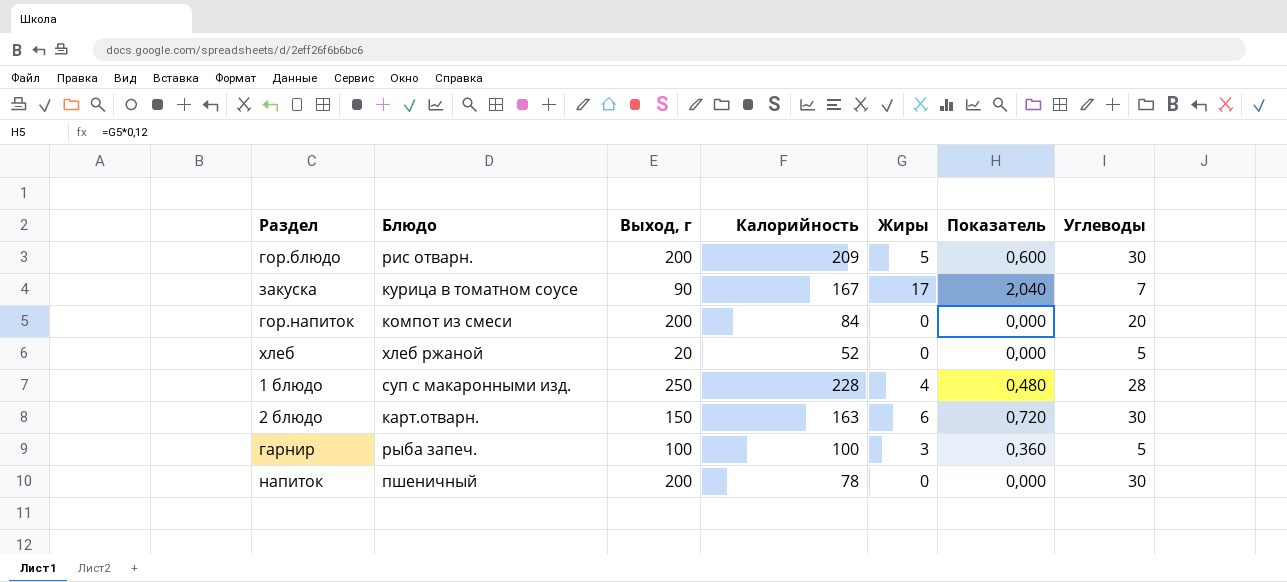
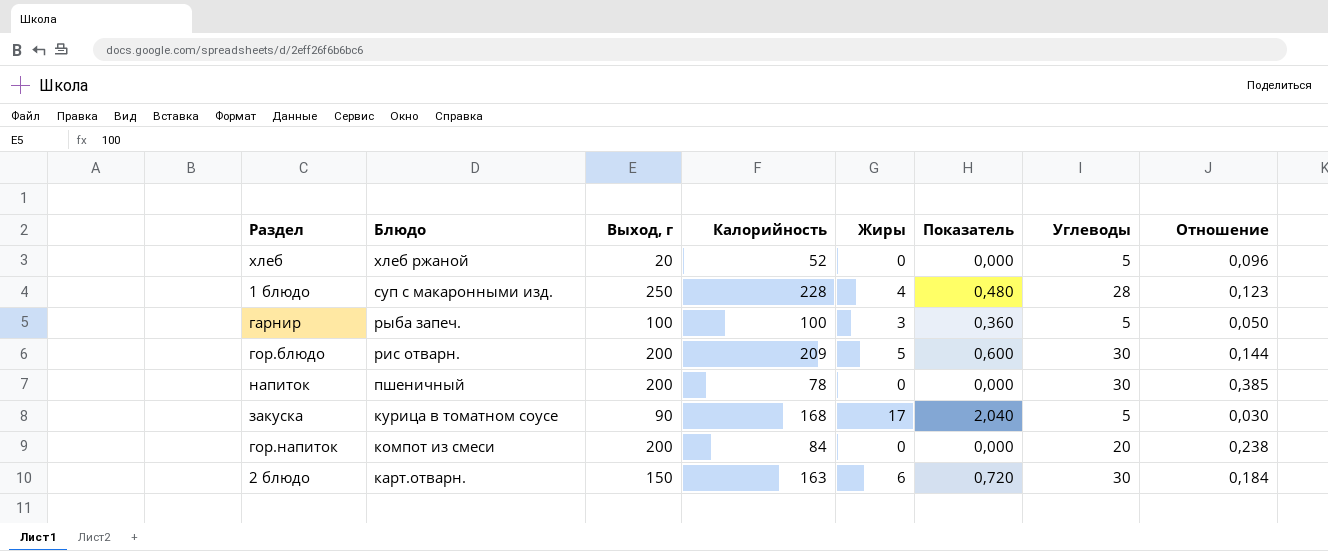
row order: none -> Блюдо descending
column Отношение | formula: none -> [Углеводы] / [Калорийность]
закуска | Калорийность: 167 -> 168
закуска | Углеводы: 7 -> 5

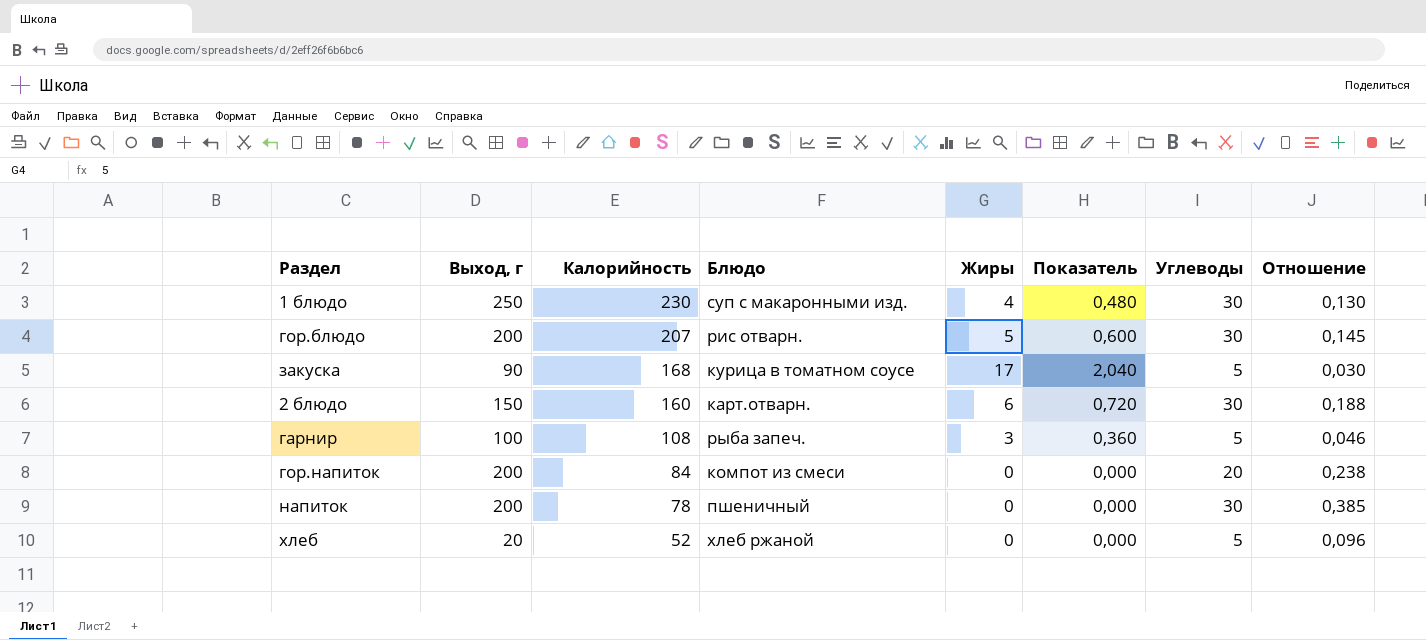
row order: Блюдо descending -> Калорийность descending
column Блюдо | position: 2 -> 4
1 блюдо | Калорийность: 228 -> 230
1 блюдо | Углеводы: 28 -> 30
1 блюдо | Отношение: 0,123 -> 0,130
гор.блюдо | Калорийность: 209 -> 207
гор.блюдо | Отношение: 0,144 -> 0,145
2 блюдо | Калорийность: 163 -> 160
2 блюдо | Отношение: 0,184 -> 0,188
гарнир | Калорийность: 100 -> 108
гарнир | Отношение: 0,050 -> 0,046

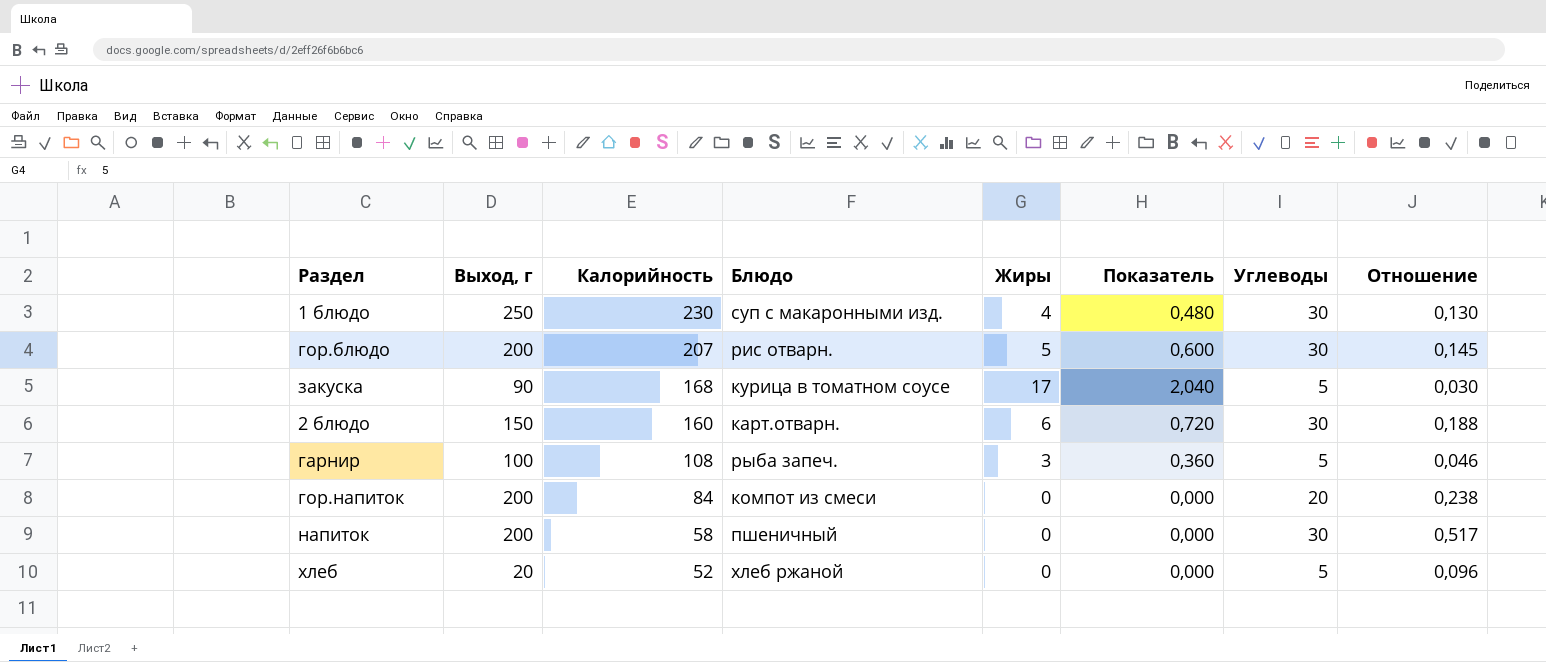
напиток | Калорийность: 78 -> 58
напиток | Отношение: 0,385 -> 0,517

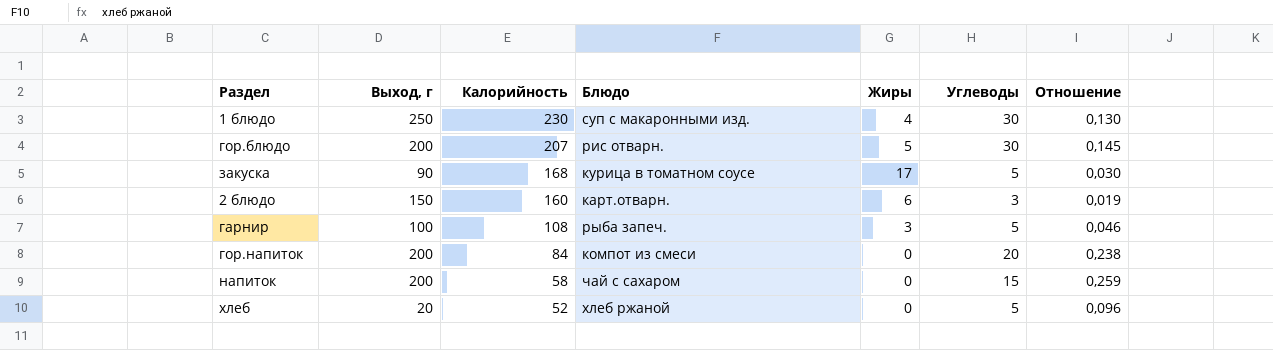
column Показатель | formula: [Жиры] * 0,12 -> none
2 блюдо | Углеводы: 30 -> 3
2 блюдо | Отношение: 0,188 -> 0,019
напиток | Блюдо: пшеничный -> чай с сахаром
напиток | Углеводы: 30 -> 15
напиток | Отношение: 0,517 -> 0,259

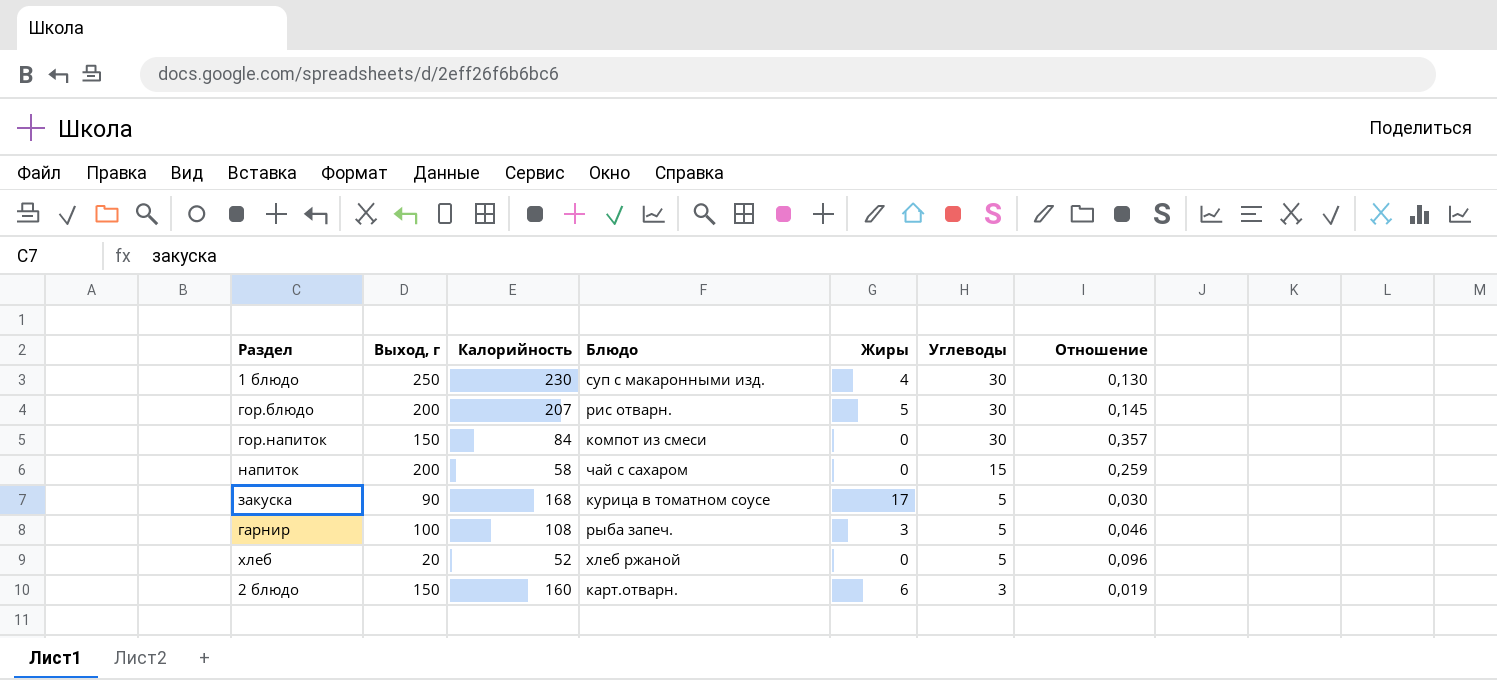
row order: Калорийность descending -> Углеводы descending
гор.напиток | Выход, г: 200 -> 150
гор.напиток | Углеводы: 20 -> 30
гор.напиток | Отношение: 0,238 -> 0,357

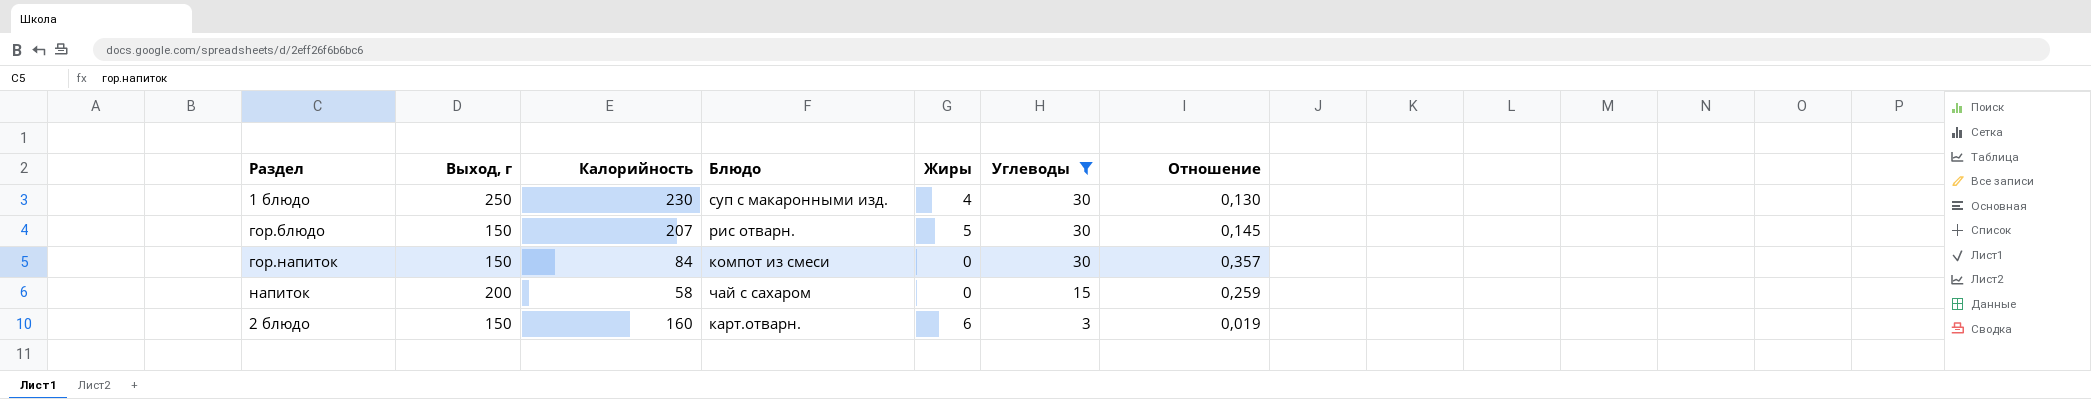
filter: none -> Углеводы != 5
гор.блюдо | Выход, г: 200 -> 150

